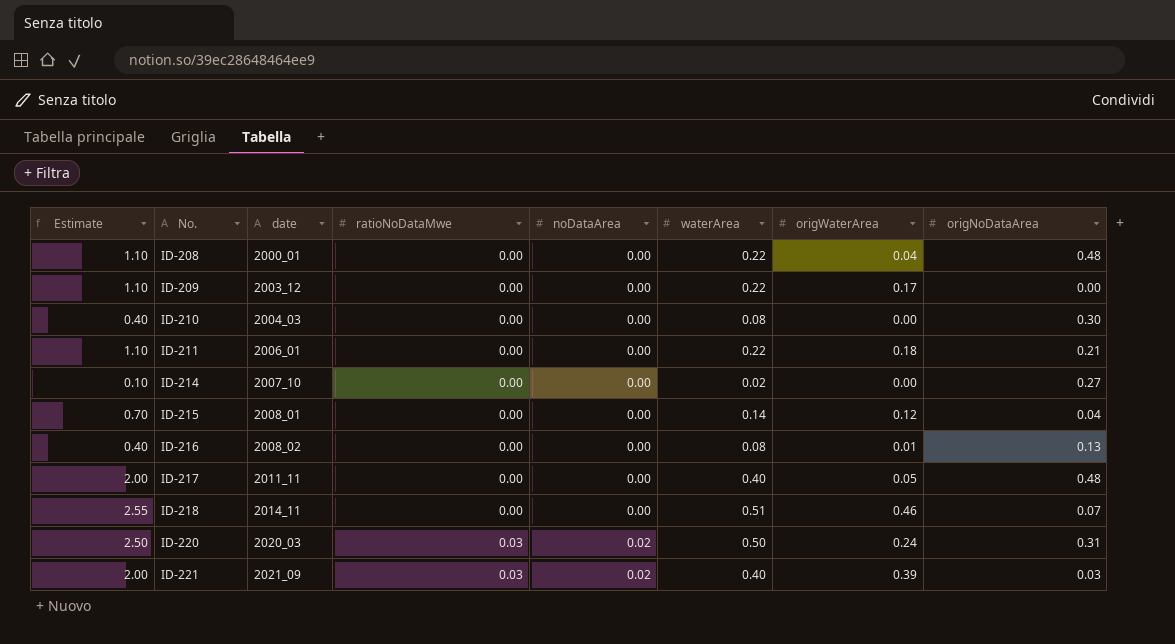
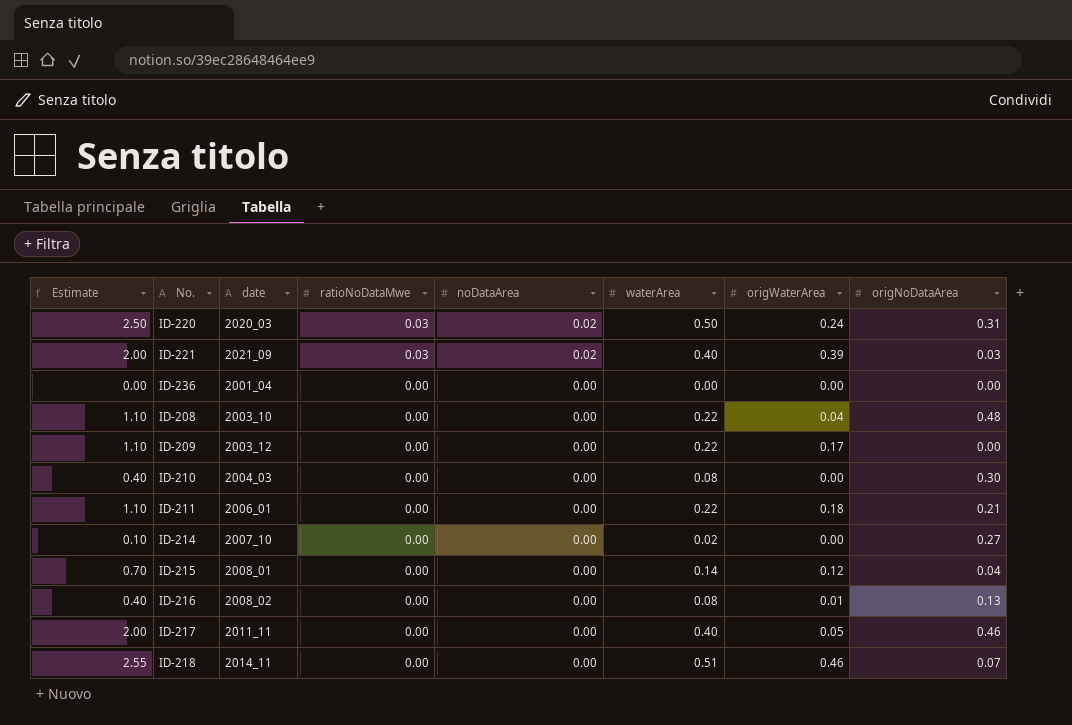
row order: No. ascending -> ratioNoDataMwe descending
row ID-236: none -> 0.00 | 2001_04 | 0.00 | 0.00 | 0.00 | 0.00 | 0.00
ID-208 | date: 2000_01 -> 2003_10
ID-217 | origNoDataArea: 0.48 -> 0.46

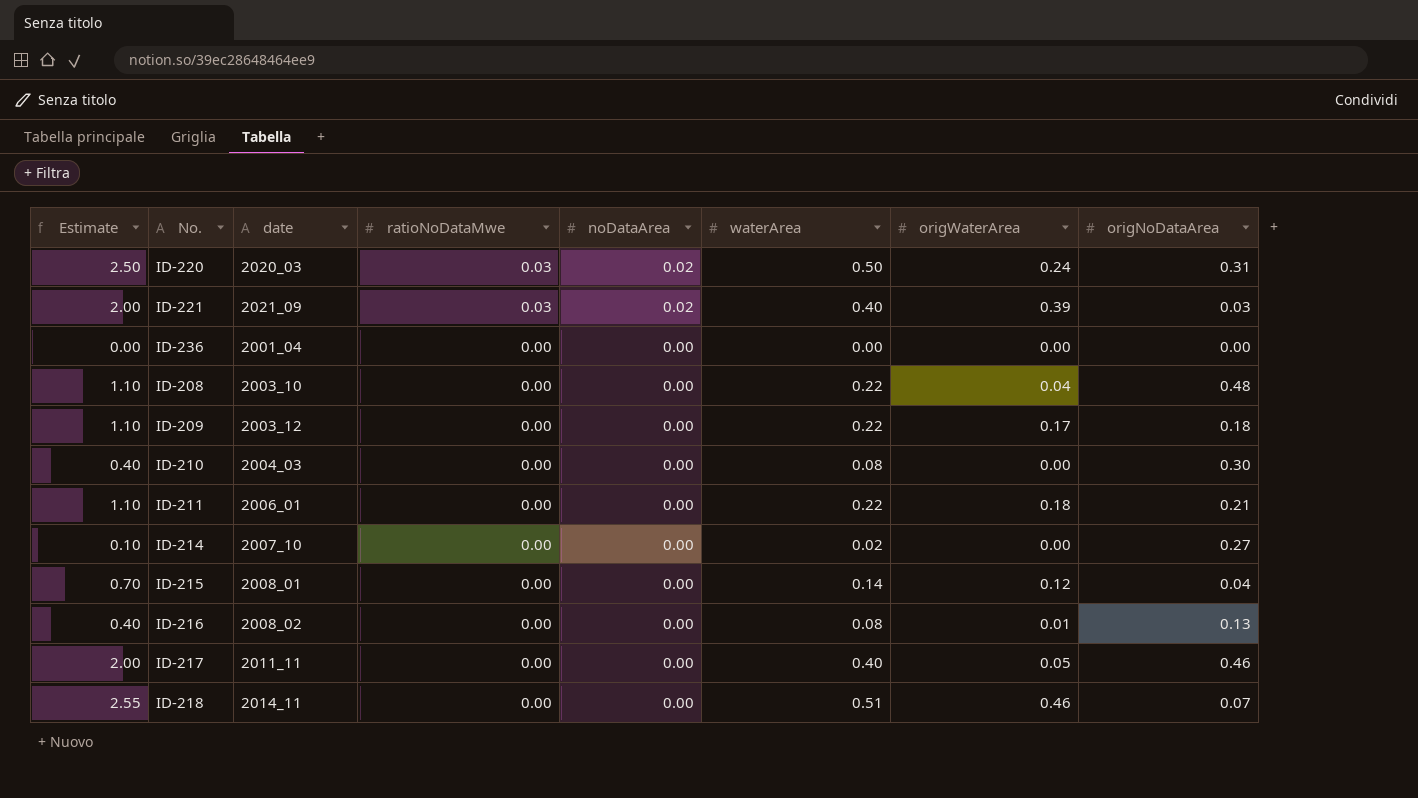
ID-209 | origNoDataArea: 0.00 -> 0.18

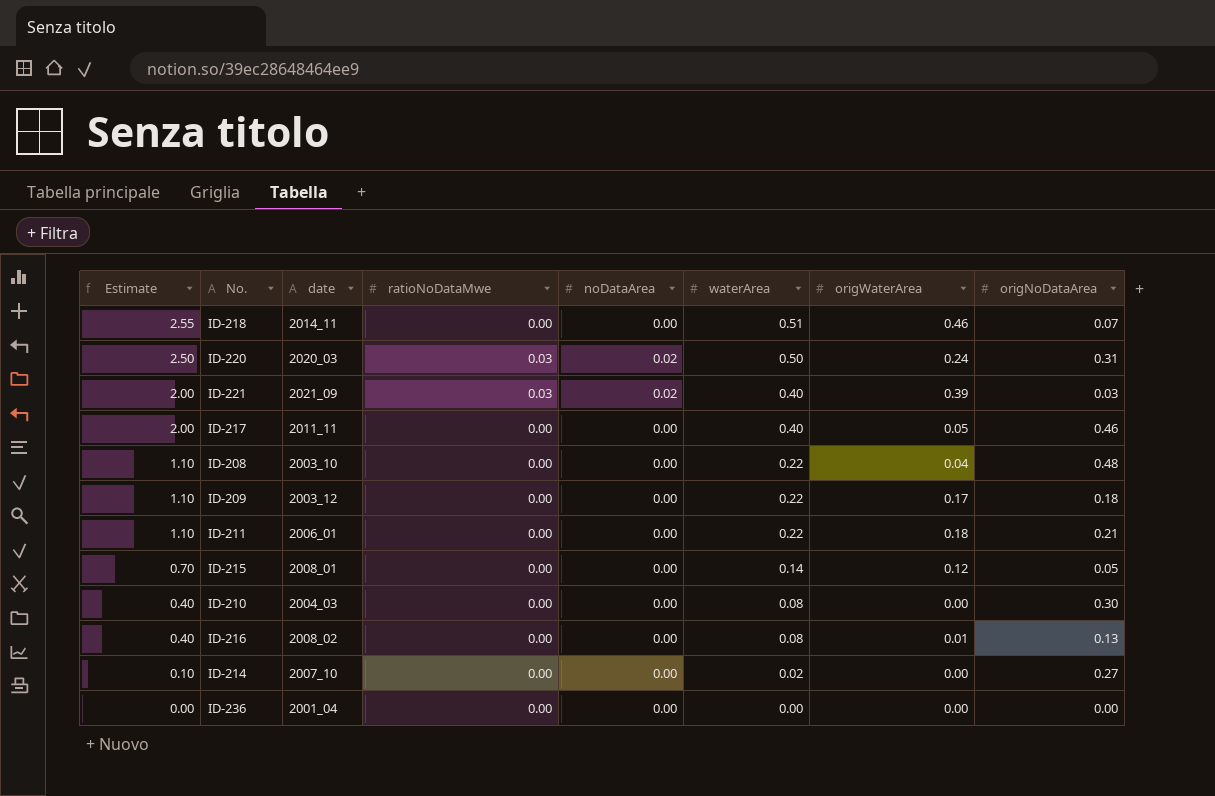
row order: ratioNoDataMwe descending -> Estimate descending
ID-215 | origNoDataArea: 0.04 -> 0.05

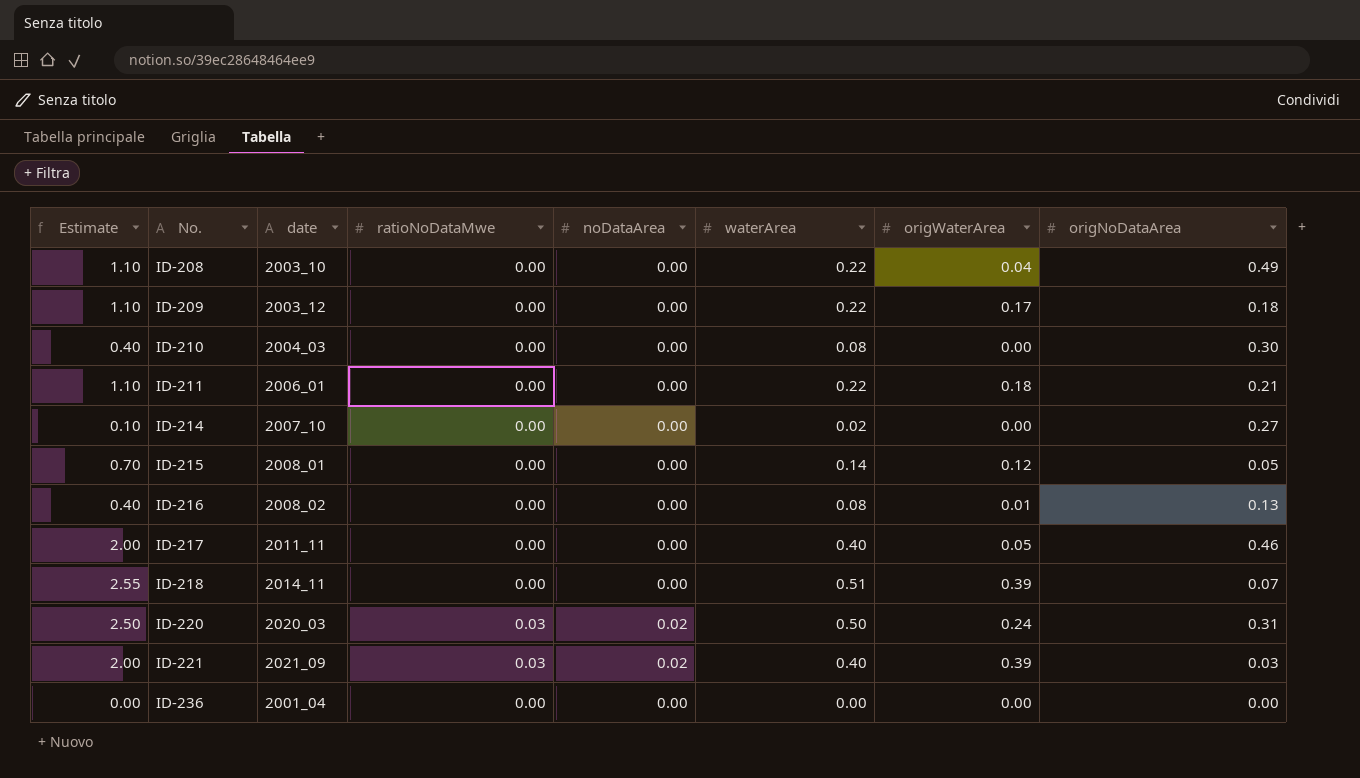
row order: Estimate descending -> No. ascending
ID-208 | origNoDataArea: 0.48 -> 0.49
ID-218 | origWaterArea: 0.46 -> 0.39

